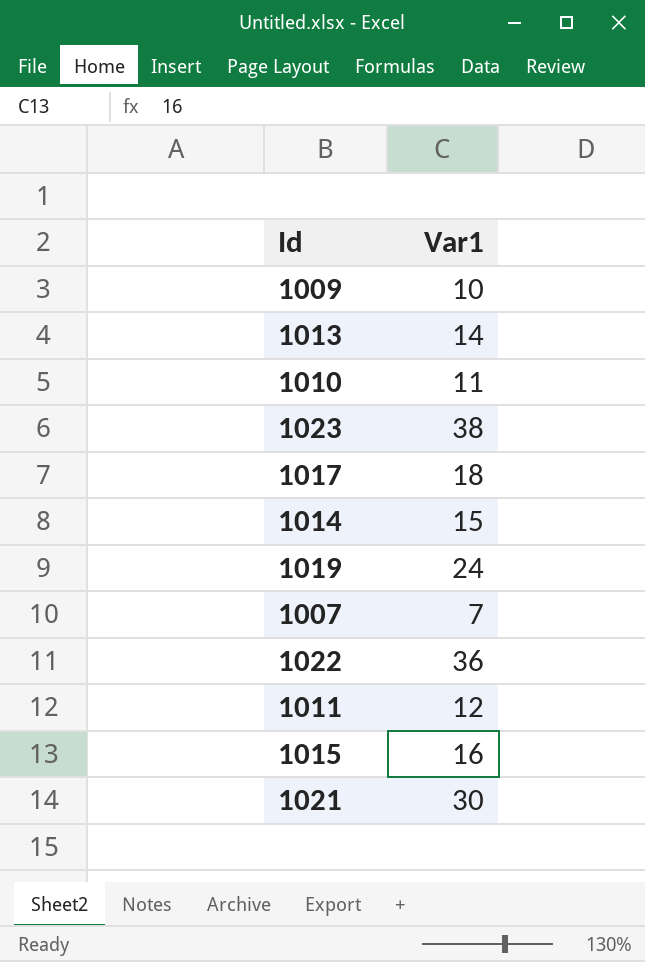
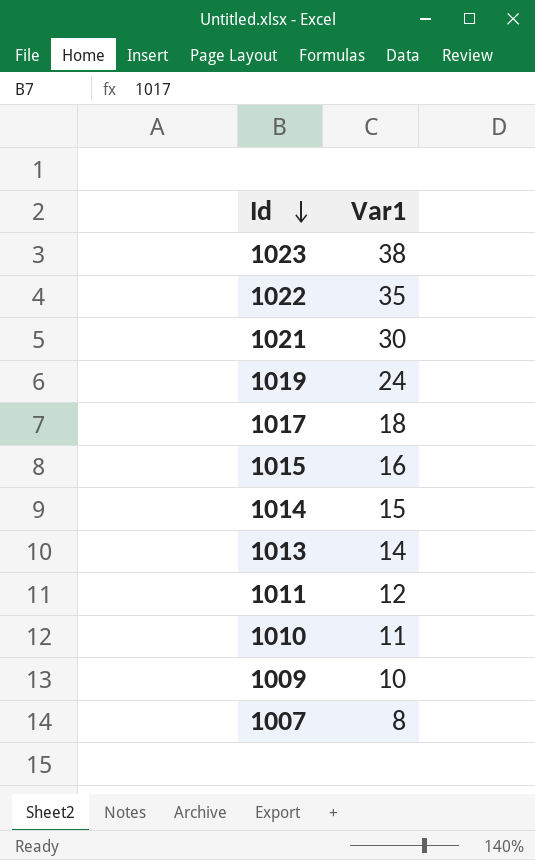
row order: none -> Id descending
1022 | Var1: 36 -> 35
1007 | Var1: 7 -> 8

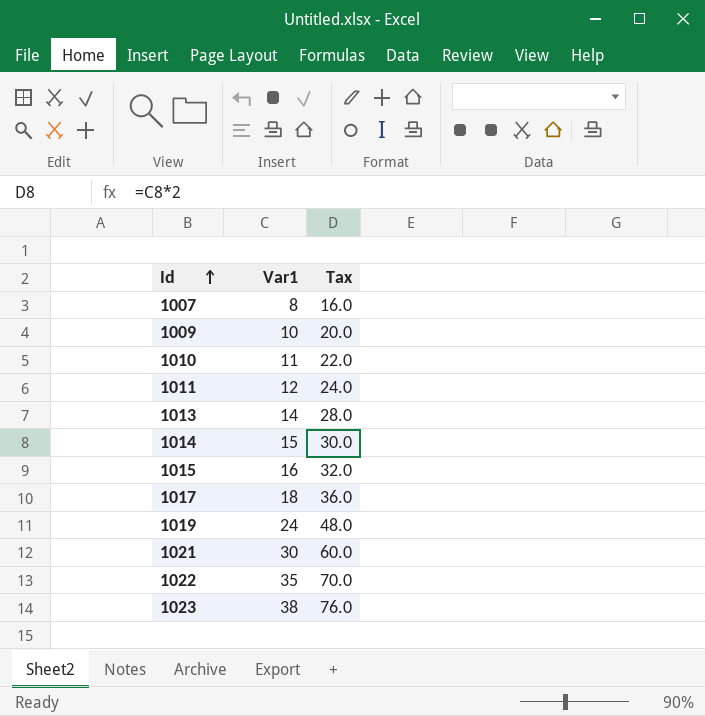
row order: Id descending -> Id ascending
column Tax | formula: none -> [Var1] * 2

